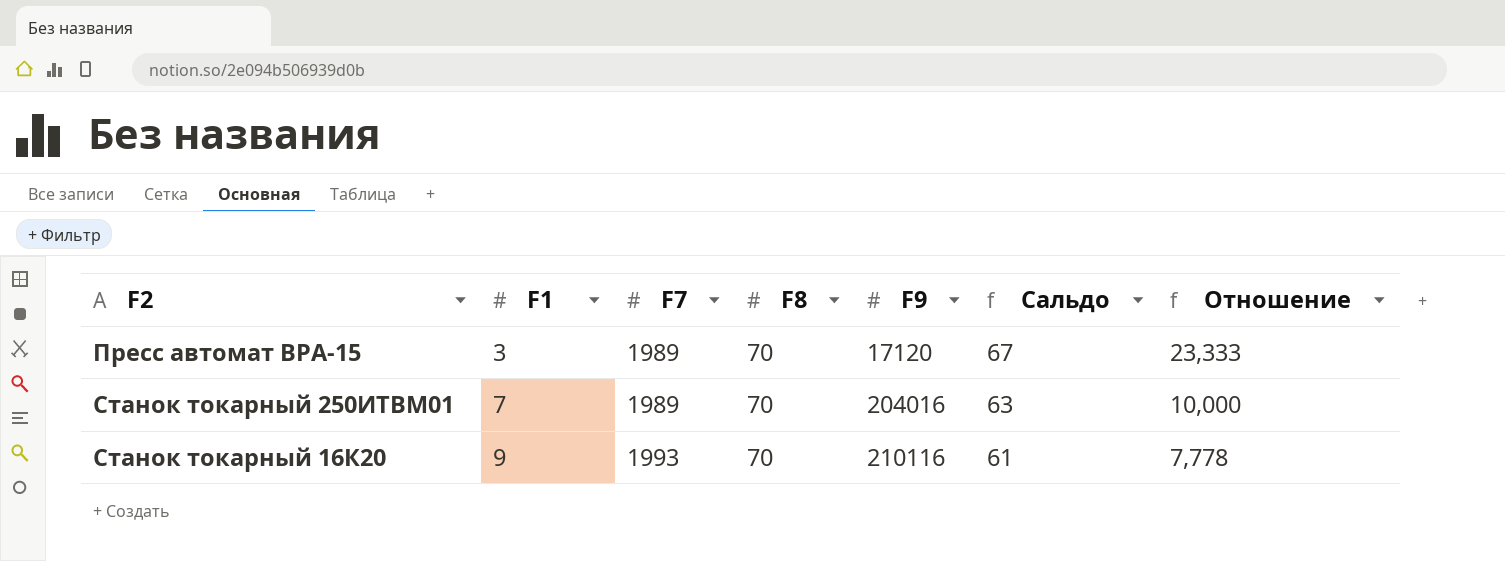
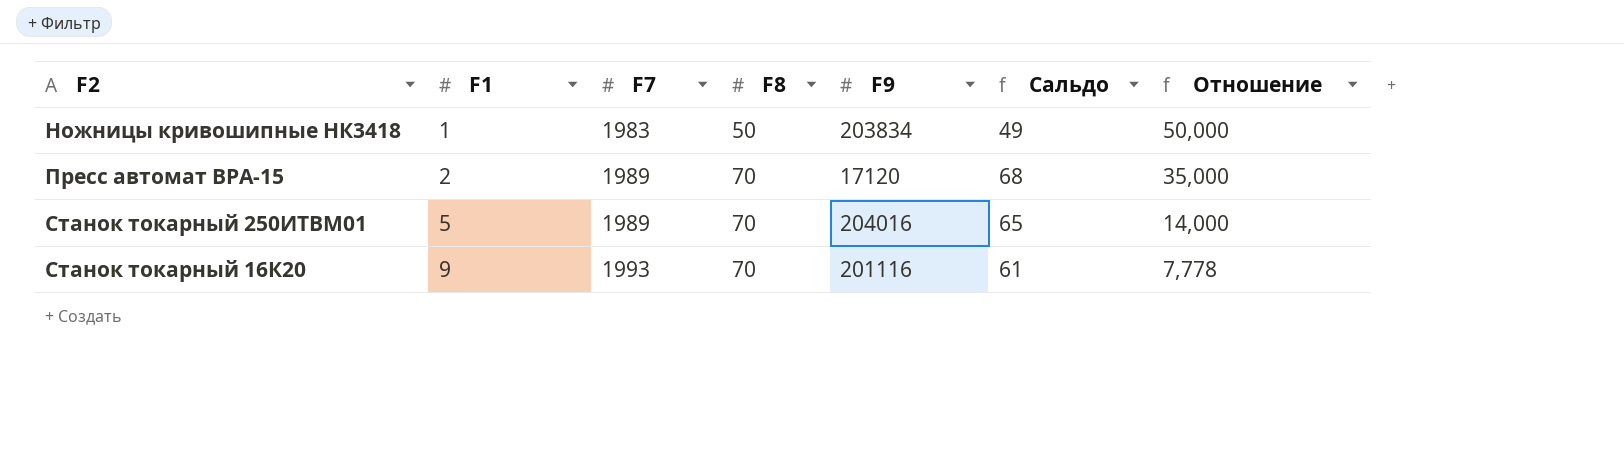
row Ножницы кривошипные НК3418: none -> 1 | 1983 | 50 | 203834 | 49 | 50,000
Пресс автомат ВРА-15 | F1: 3 -> 2
Пресс автомат ВРА-15 | Сальдо: 67 -> 68
Пресс автомат ВРА-15 | Отношение: 23,333 -> 35,000
Станок токарный 250ИТВМ01 | F1: 7 -> 5
Станок токарный 250ИТВМ01 | Сальдо: 63 -> 65
Станок токарный 250ИТВМ01 | Отношение: 10,000 -> 14,000
Станок токарный 16К20 | F9: 210116 -> 201116

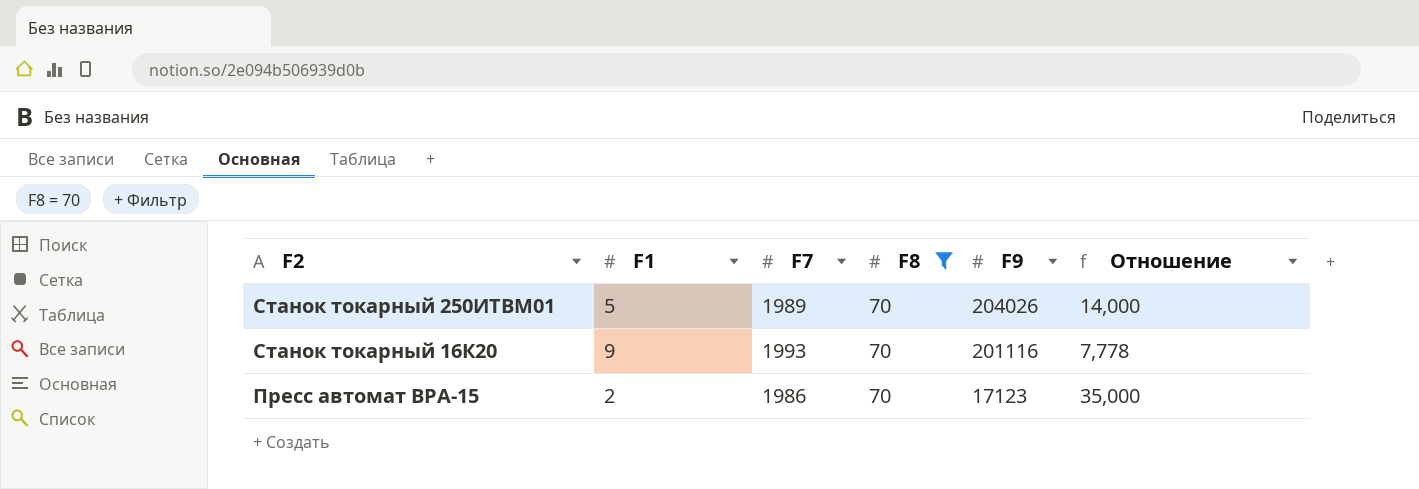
filter: none -> F8 = 70
row order: F1 ascending -> F2 descending
column Сальдо | formula: [F8] - [F1] -> none
Станок токарный 250ИТВМ01 | F9: 204016 -> 204026
Пресс автомат ВРА-15 | F7: 1989 -> 1986
Пресс автомат ВРА-15 | F9: 17120 -> 17123

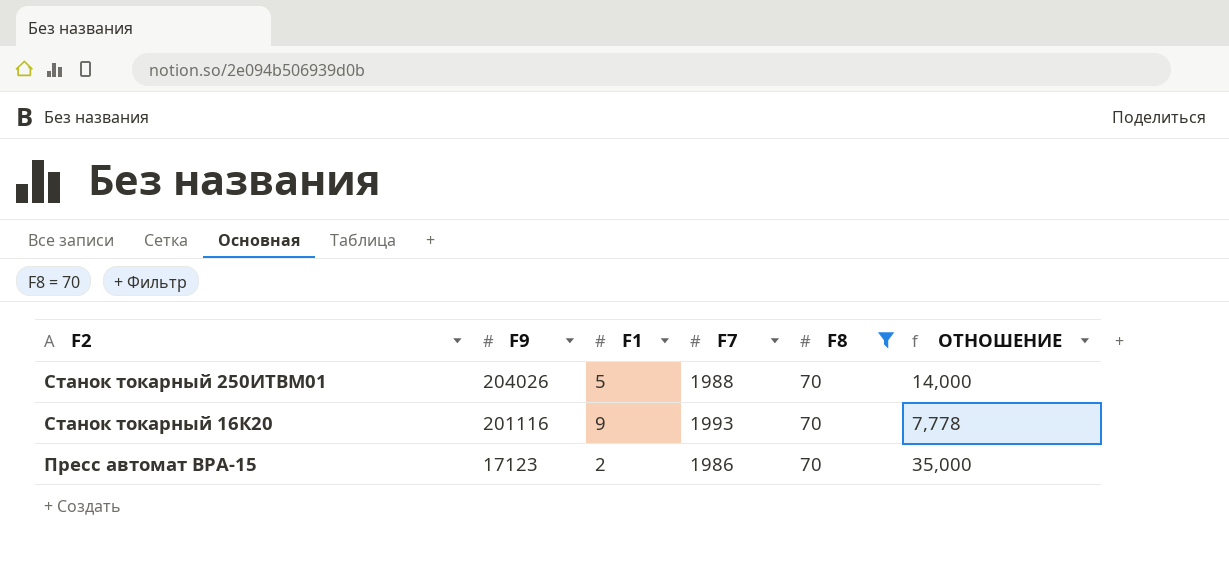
column F9 | position: 5 -> 2
column name: Отношение -> ОТНОШЕНИЕ
Станок токарный 250ИТВМ01 | F7: 1989 -> 1988

